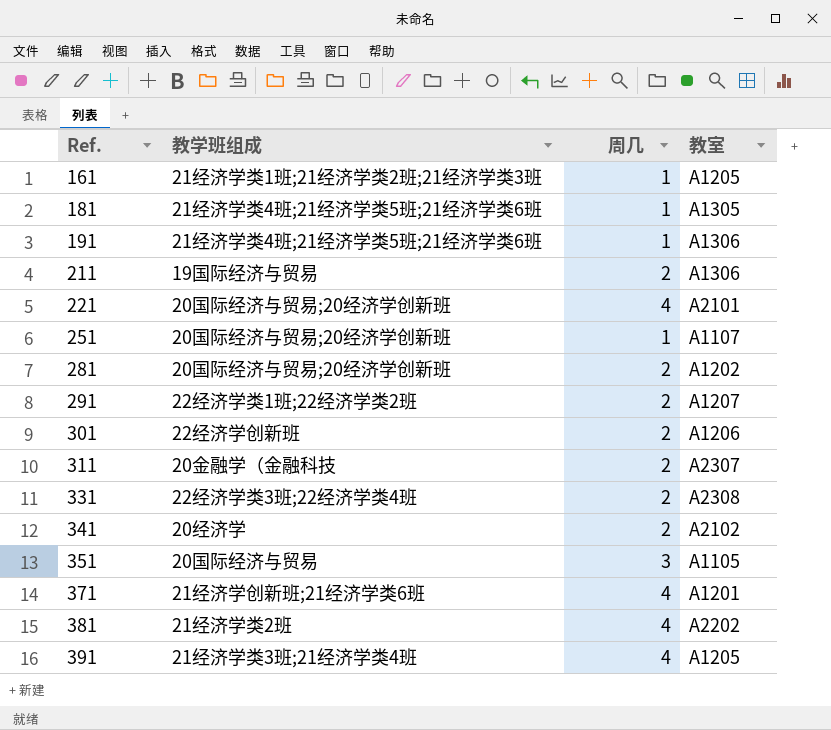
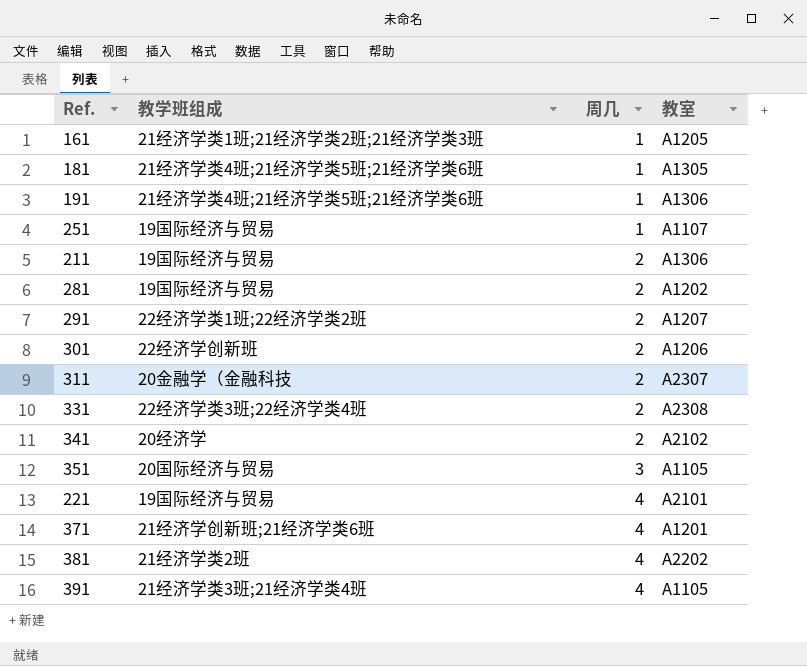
row order: Ref. ascending -> 周几 ascending
251 | 教学班组成: 20国际经济与贸易;20经济学创新班 -> 19国际经济与贸易
281 | 教学班组成: 20国际经济与贸易;20经济学创新班 -> 19国际经济与贸易
221 | 教学班组成: 20国际经济与贸易;20经济学创新班 -> 19国际经济与贸易
391 | 教室: A1205 -> A1105

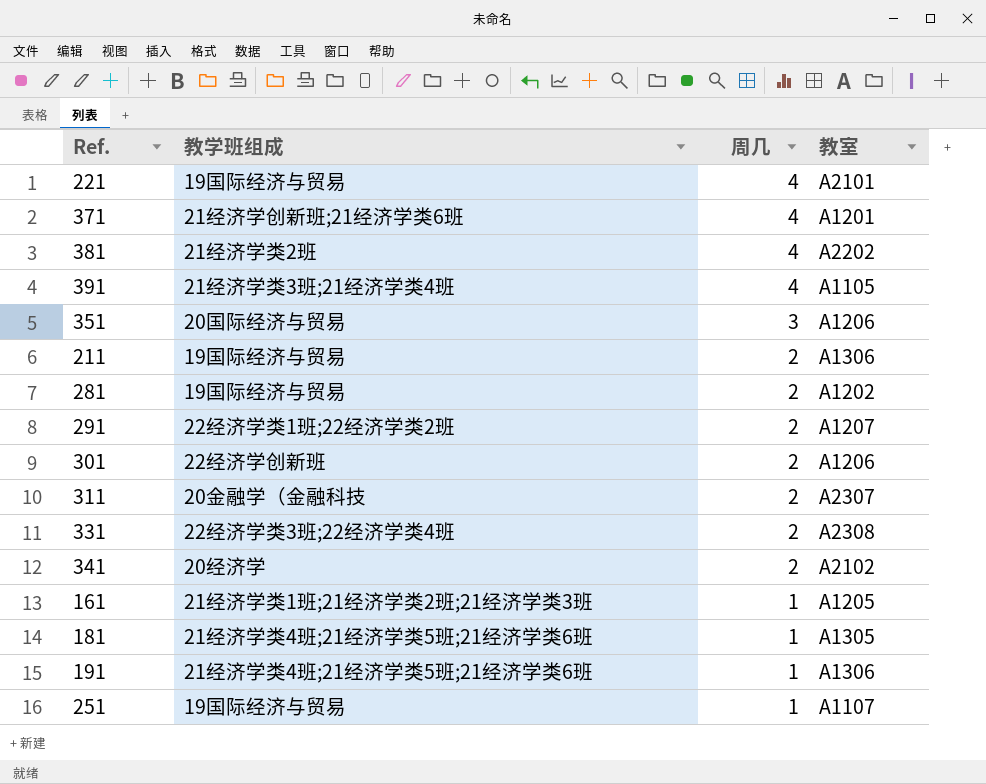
row order: 周几 ascending -> 周几 descending
351 | 教室: A1105 -> A1206

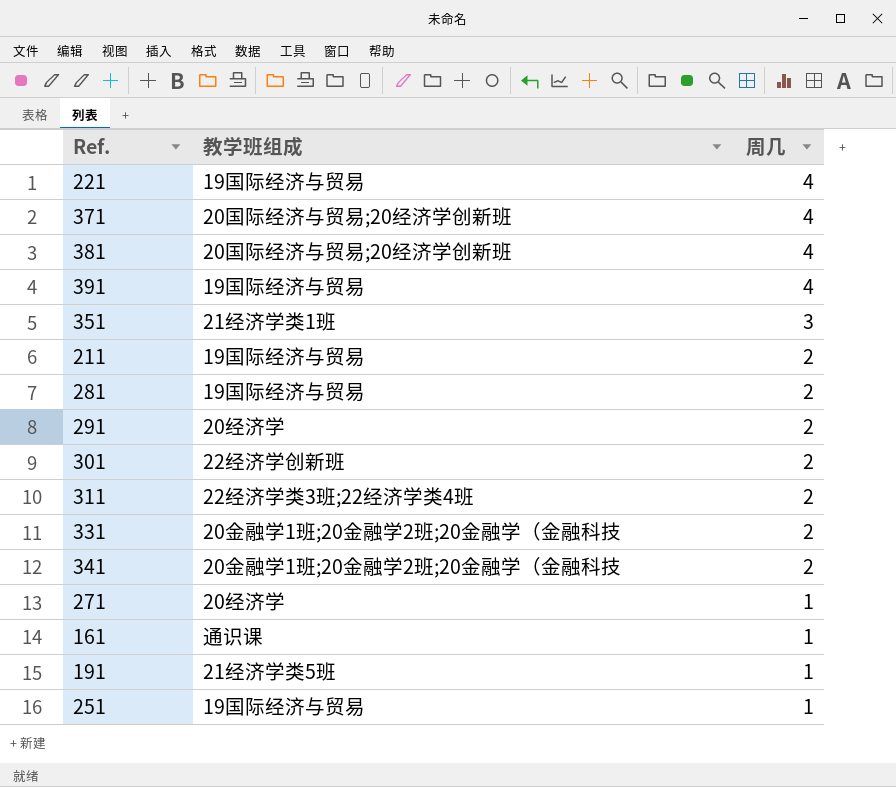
column 教室 | position: 4 -> none
row 181: 21经济学类4班;21经济学类5班;21经济学类6班 | 1 | A1305 -> none
371 | 教学班组成: 21经济学创新班;21经济学类6班 -> 20国际经济与贸易;20经济学创新班
381 | 教学班组成: 21经济学类2班 -> 20国际经济与贸易;20经济学创新班
391 | 教学班组成: 21经济学类3班;21经济学类4班 -> 19国际经济与贸易
351 | 教学班组成: 20国际经济与贸易 -> 21经济学类1班
291 | 教学班组成: 22经济学类1班;22经济学类2班 -> 20经济学
311 | 教学班组成: 20金融学（金融科技 -> 22经济学类3班;22经济学类4班
331 | 教学班组成: 22经济学类3班;22经济学类4班 -> 20金融学1班;20金融学2班;20金融学（金融科技
341 | 教学班组成: 20经济学 -> 20金融学1班;20金融学2班;20金融学（金融科技
row 271: none -> 20经济学 | 1
161 | 教学班组成: 21经济学类1班;21经济学类2班;21经济学类3班 -> 通识课
191 | 教学班组成: 21经济学类4班;21经济学类5班;21经济学类6班 -> 21经济学类5班

